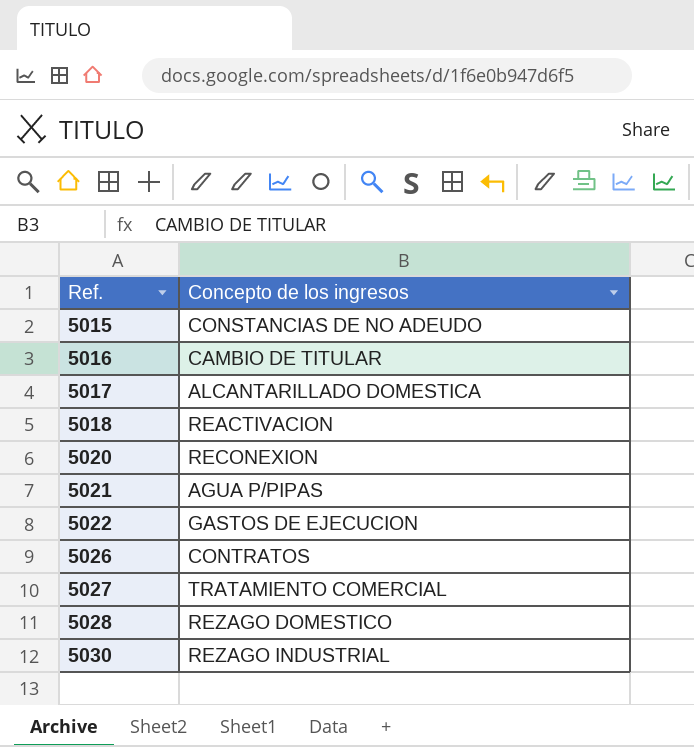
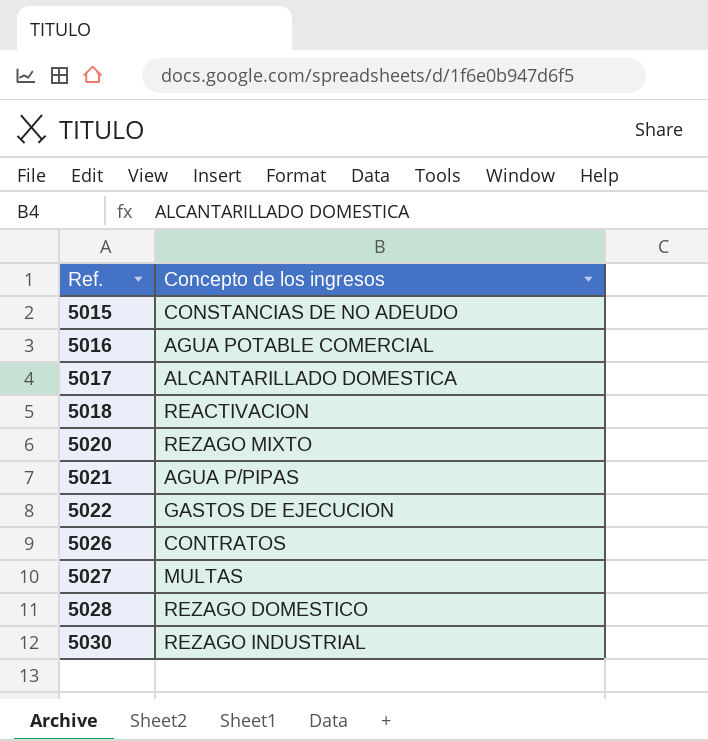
5016 | Concepto de los ingresos: CAMBIO DE TITULAR -> AGUA POTABLE COMERCIAL
5020 | Concepto de los ingresos: RECONEXION -> REZAGO MIXTO
5027 | Concepto de los ingresos: TRATAMIENTO COMERCIAL -> MULTAS

